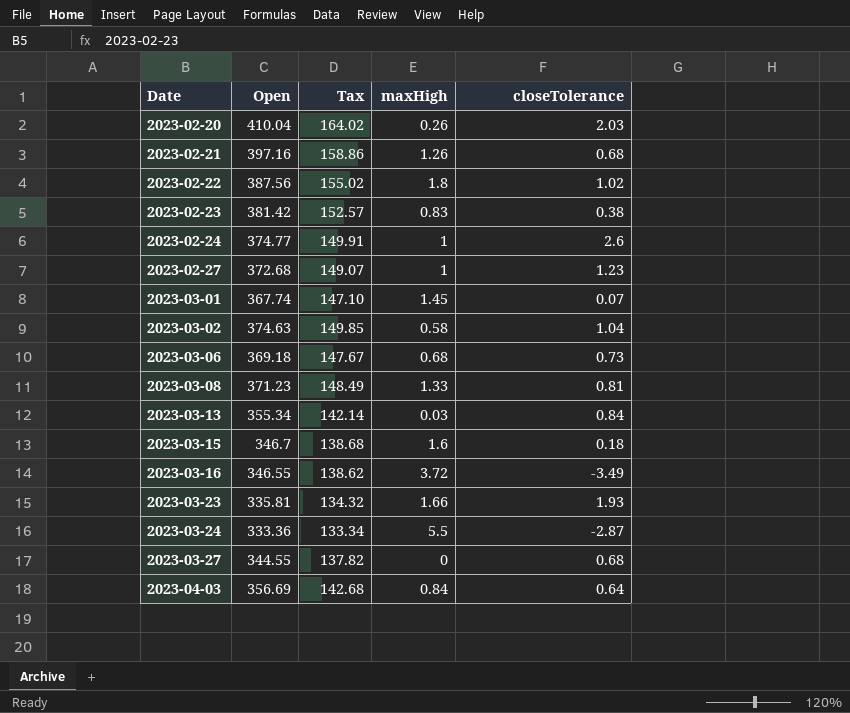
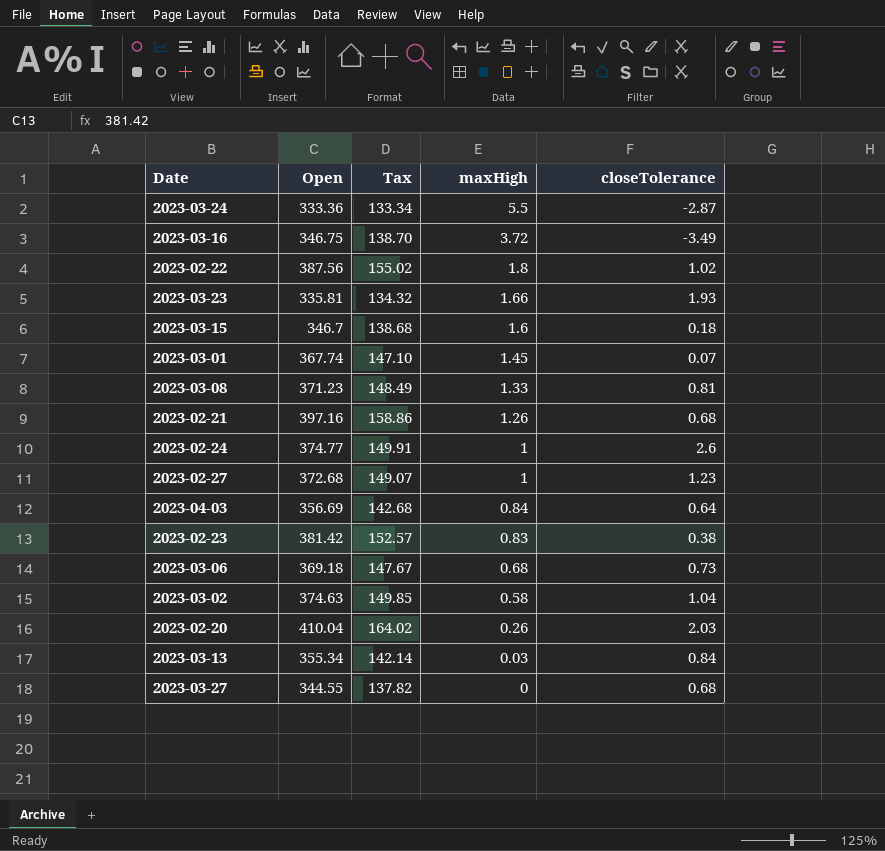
row order: Date ascending -> maxHigh descending
2023-03-16 | Open: 346.55 -> 346.75
2023-03-16 | Tax: 138.62 -> 138.70

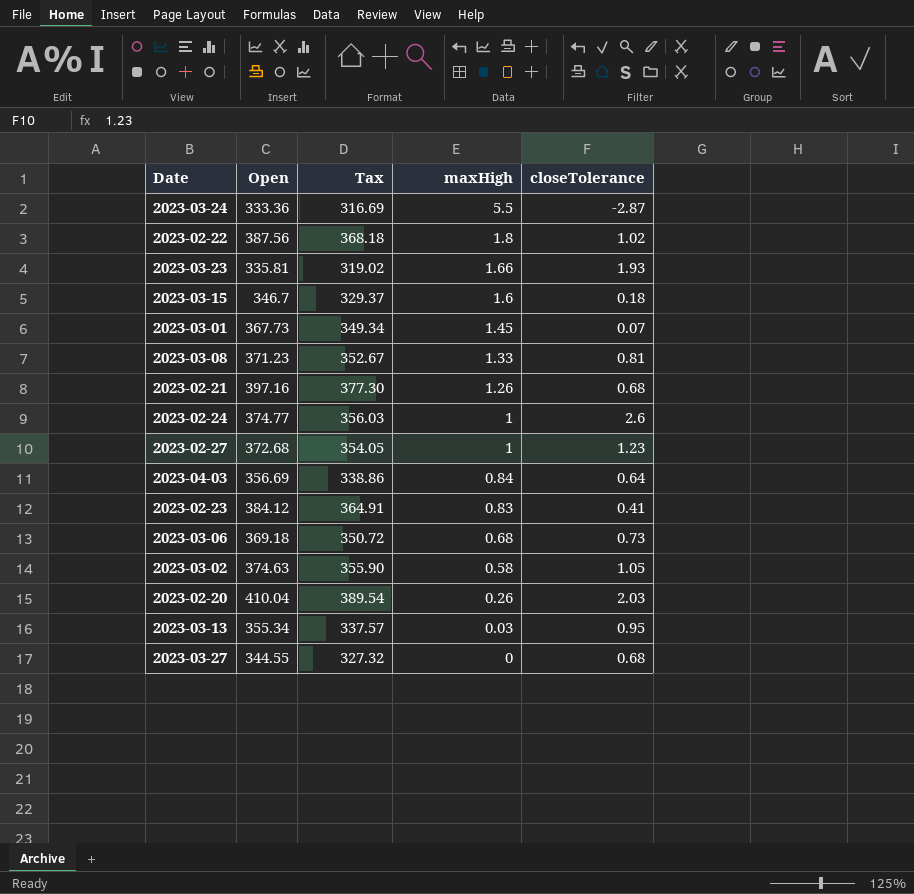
column Tax | formula: [Open] * 0.4 -> [Open] * 0.95
row 2023-03-16: 346.75 | 138.70 | 3.72 | -3.49 -> none
2023-03-01 | Open: 367.74 -> 367.73
2023-02-23 | Open: 381.42 -> 384.12
2023-02-23 | closeTolerance: 0.38 -> 0.41
2023-03-02 | closeTolerance: 1.04 -> 1.05
2023-03-13 | closeTolerance: 0.84 -> 0.95

